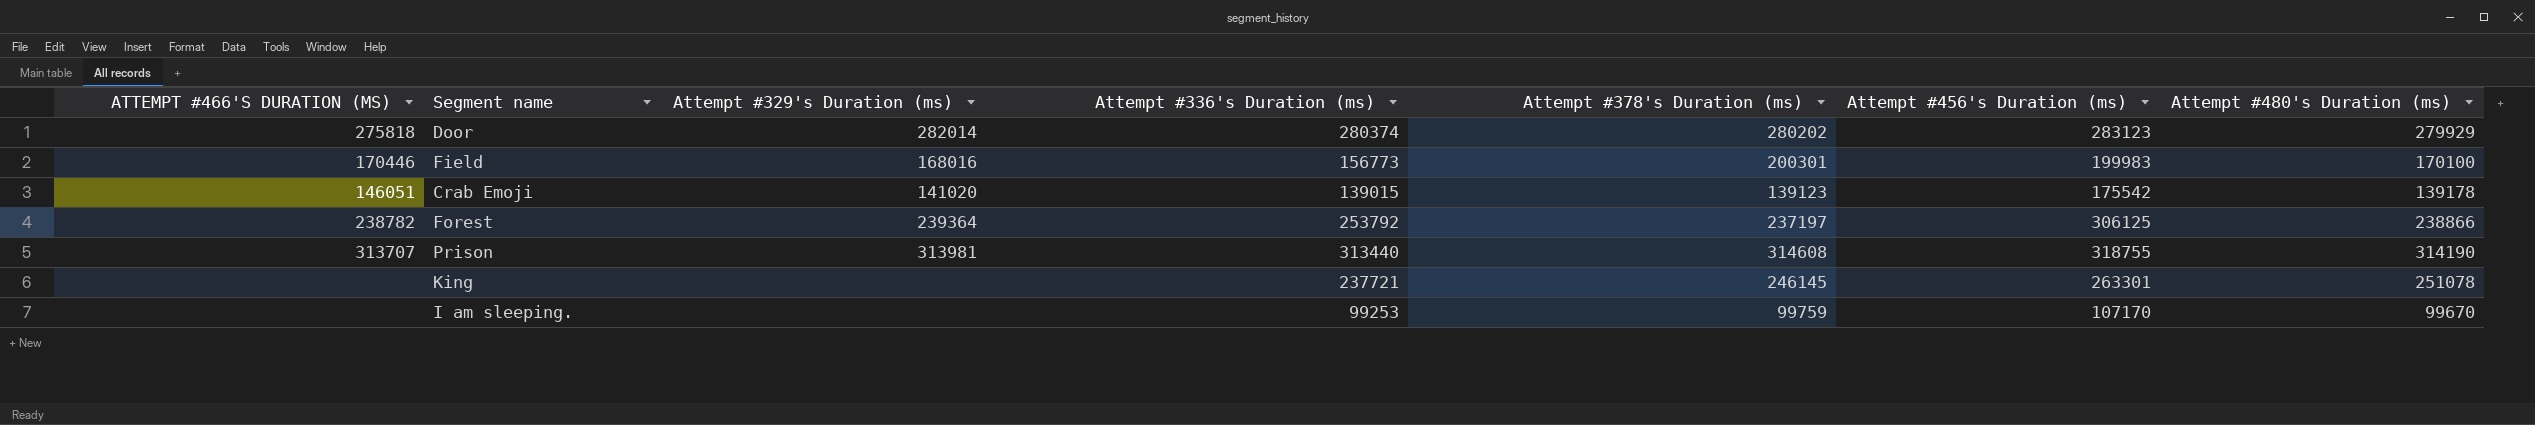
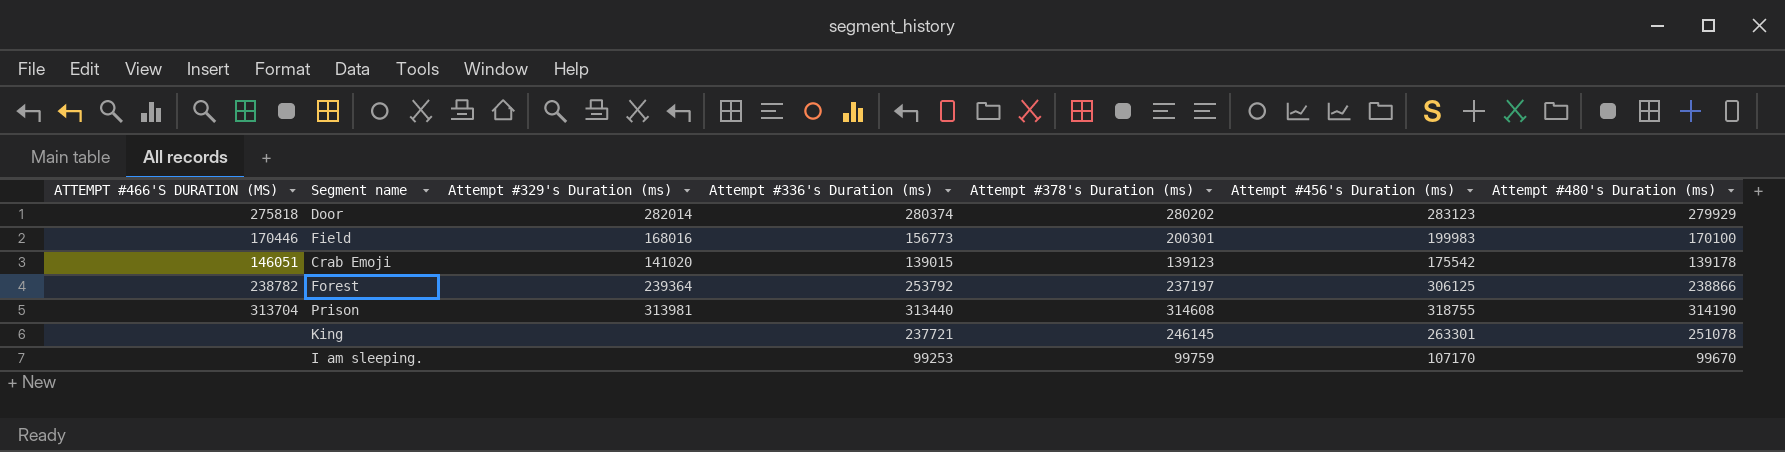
Prison | ATTEMPT #466'S DURATION (MS): 313707 -> 313704

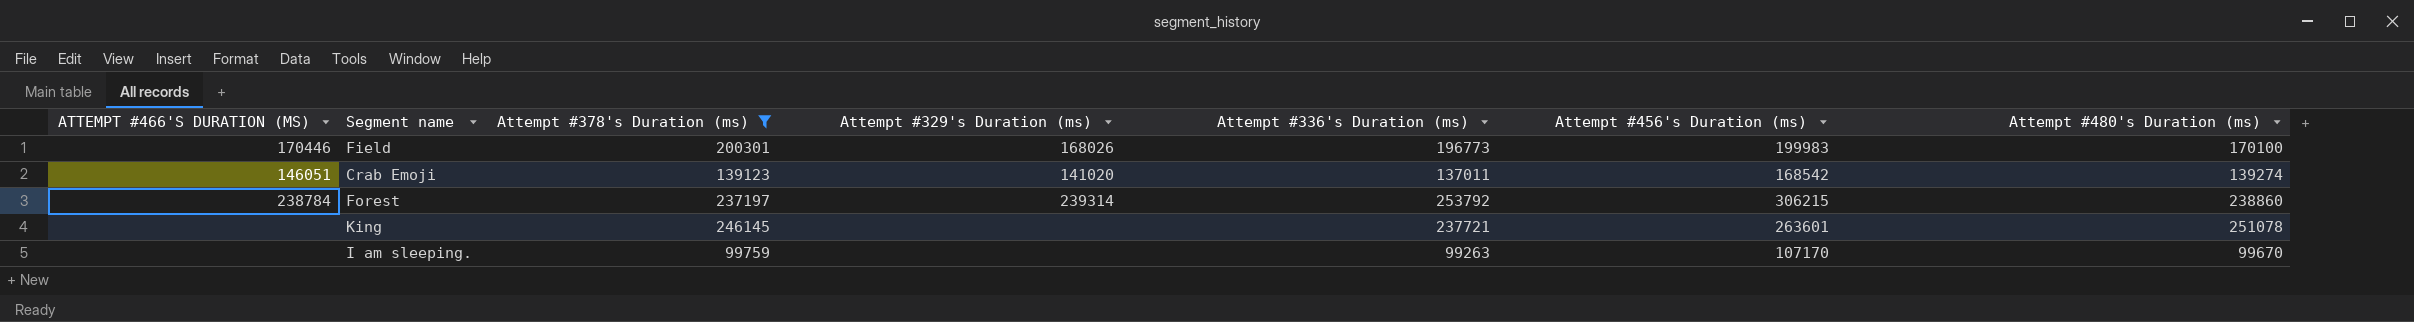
filter: none -> Attempt #378's Duration (ms) <= 246145
column Attempt #378's Duration (ms) | position: 5 -> 3
Field | Attempt #329's Duration (ms): 168016 -> 168026
Field | Attempt #336's Duration (ms): 156773 -> 196773
Crab Emoji | Attempt #336's Duration (ms): 139015 -> 137011
Crab Emoji | Attempt #456's Duration (ms): 175542 -> 168542
Crab Emoji | Attempt #480's Duration (ms): 139178 -> 139274
Forest | ATTEMPT #466'S DURATION (MS): 238782 -> 238784
Forest | Attempt #329's Duration (ms): 239364 -> 239314
Forest | Attempt #456's Duration (ms): 306125 -> 306215
Forest | Attempt #480's Duration (ms): 238866 -> 238860
King | Attempt #456's Duration (ms): 263301 -> 263601
I am sleeping. | Attempt #336's Duration (ms): 99253 -> 99263

